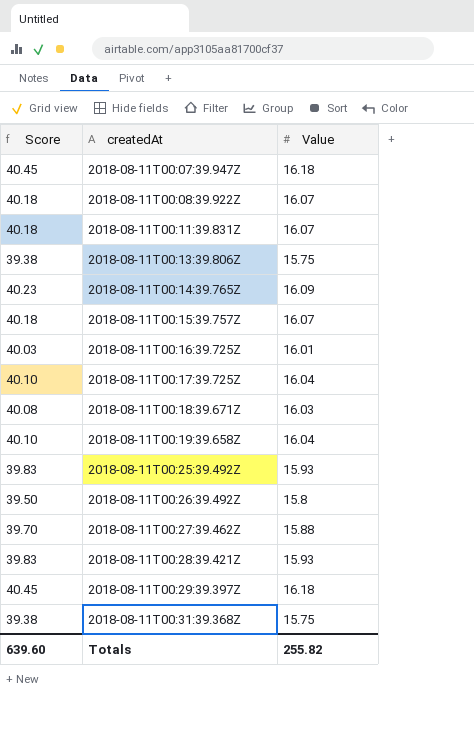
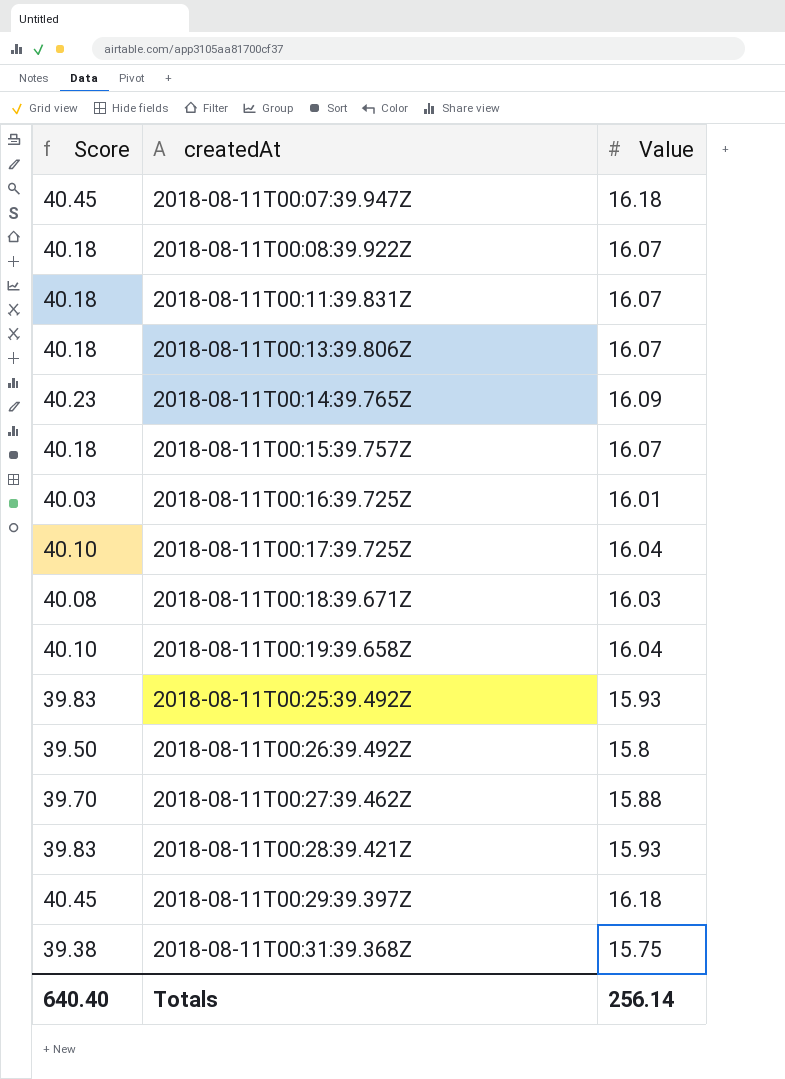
2018-08-11T00:13:39.806Z | Score: 39.38 -> 40.18
2018-08-11T00:13:39.806Z | Value: 15.75 -> 16.07
Totals | Score: 639.60 -> 640.40
Totals | Value: 255.82 -> 256.14

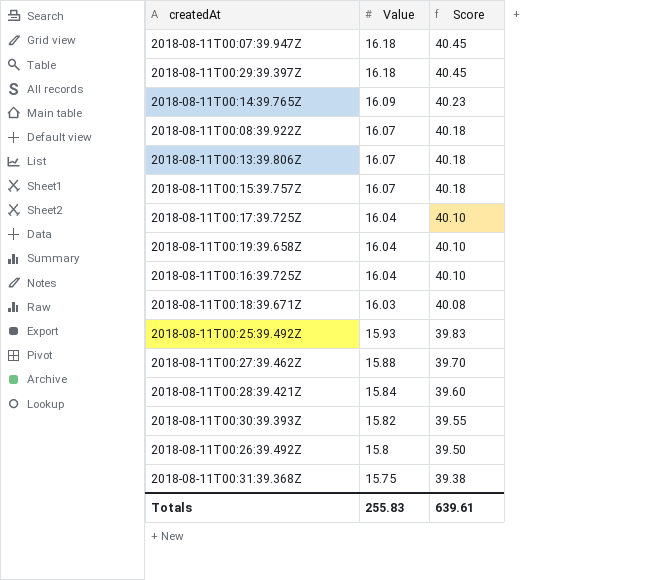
row order: createdAt ascending -> Value descending
column Score | position: 1 -> 3
row 2018-08-11T00:11:39.831Z: 40.18 | 16.07 -> none
2018-08-11T00:16:39.725Z | Value: 16.01 -> 16.04
2018-08-11T00:16:39.725Z | Score: 40.03 -> 40.10
2018-08-11T00:28:39.421Z | Value: 15.93 -> 15.84
2018-08-11T00:28:39.421Z | Score: 39.83 -> 39.60
row 2018-08-11T00:30:39.393Z: none -> 15.82 | 39.55
Totals | Value: 256.14 -> 255.83
Totals | Score: 640.40 -> 639.61

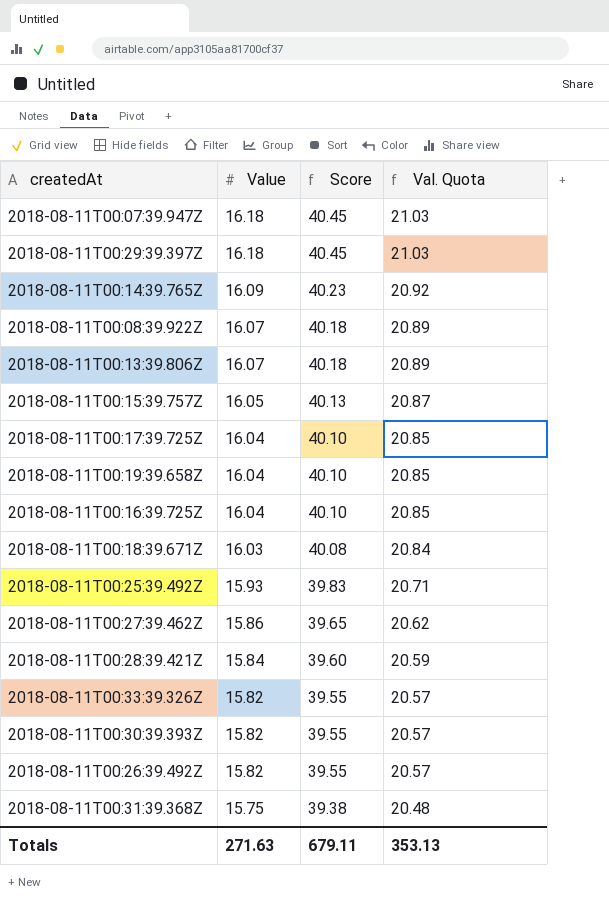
column Val. Quota | formula: none -> [Value] * 1.3
2018-08-11T00:15:39.757Z | Value: 16.07 -> 16.05
2018-08-11T00:15:39.757Z | Score: 40.18 -> 40.13
2018-08-11T00:27:39.462Z | Value: 15.88 -> 15.86
2018-08-11T00:27:39.462Z | Score: 39.70 -> 39.65
row 2018-08-11T00:33:39.326Z: none -> 15.82 | 39.55 | 20.57
2018-08-11T00:26:39.492Z | Value: 15.8 -> 15.82
2018-08-11T00:26:39.492Z | Score: 39.50 -> 39.55
Totals | Value: 255.83 -> 271.63
Totals | Score: 639.61 -> 679.11

